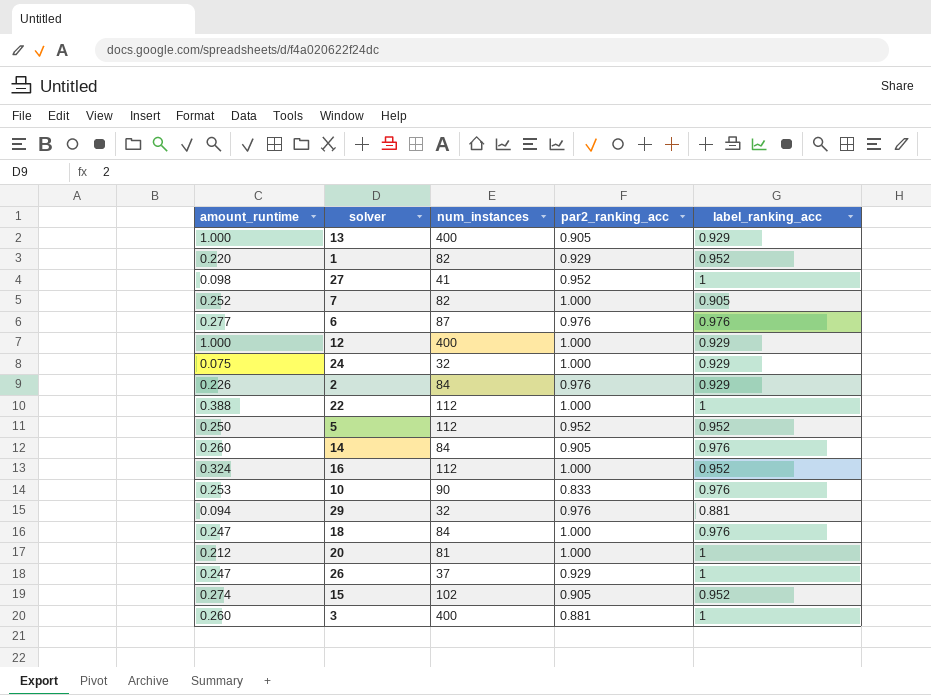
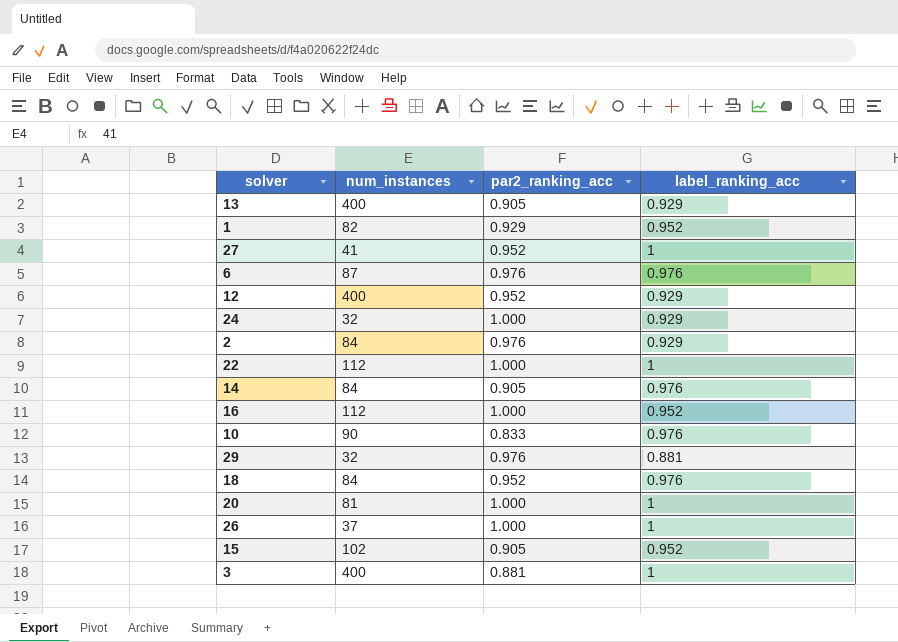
column amount_runtime | position: 1 -> none
row 7: 0.252 | 82 | 1.000 | 0.905 -> none
row 5: 0.250 | 112 | 0.952 | 0.952 -> none
12 | par2_ranking_acc: 1.000 -> 0.952
18 | par2_ranking_acc: 1.000 -> 0.952
26 | par2_ranking_acc: 0.929 -> 1.000

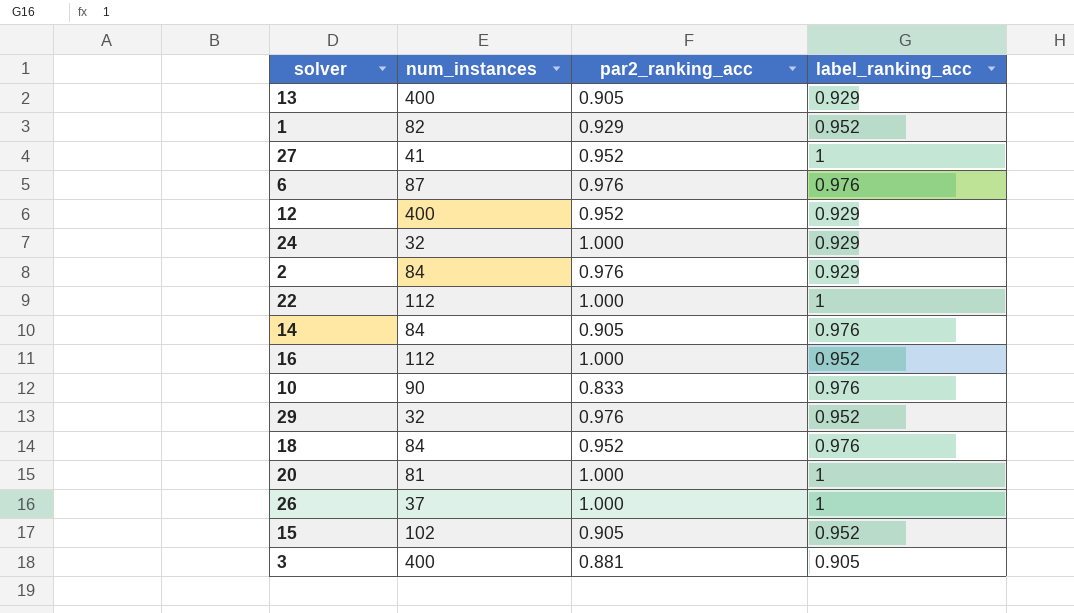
29 | label_ranking_acc: 0.881 -> 0.952
3 | label_ranking_acc: 1 -> 0.905

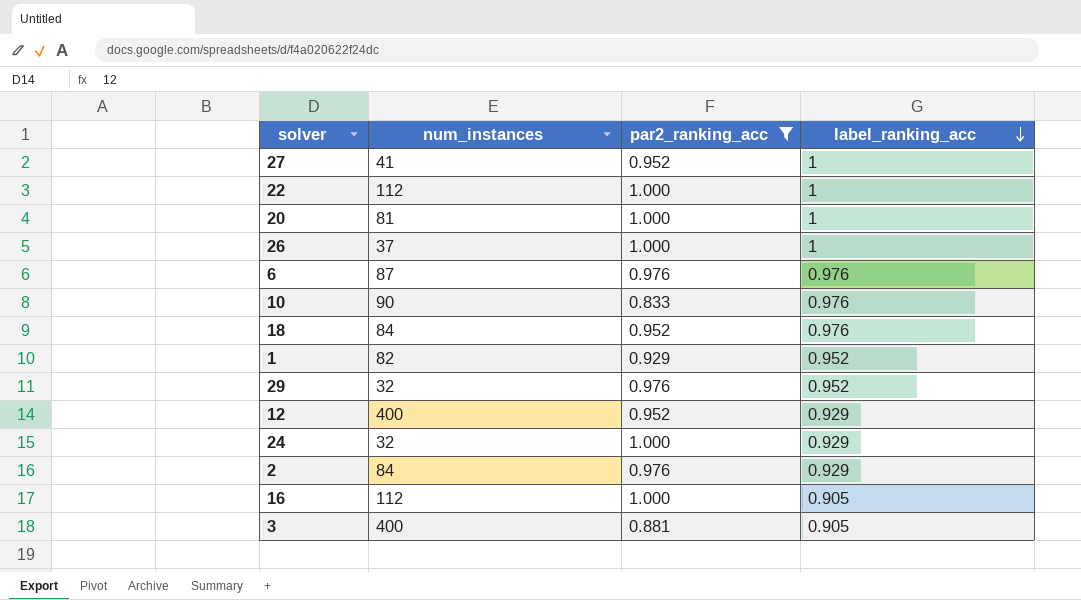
filter: none -> par2_ranking_acc != 0.905
row order: none -> label_ranking_acc descending
16 | label_ranking_acc: 0.952 -> 0.905

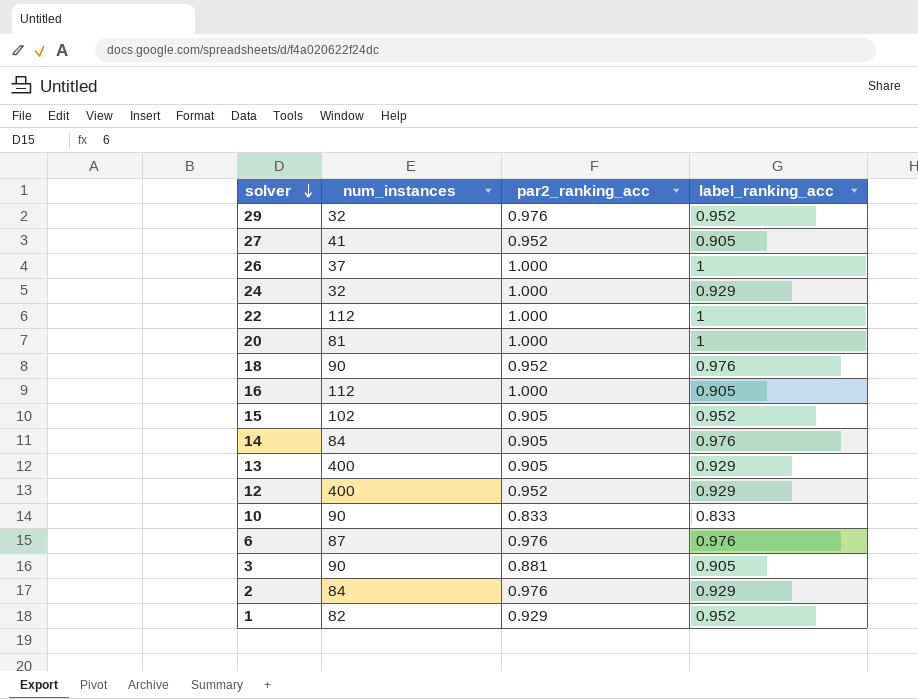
filter: par2_ranking_acc != 0.905 -> none
row order: label_ranking_acc descending -> solver descending
27 | label_ranking_acc: 1 -> 0.905
18 | num_instances: 84 -> 90
10 | label_ranking_acc: 0.976 -> 0.833
3 | num_instances: 400 -> 90

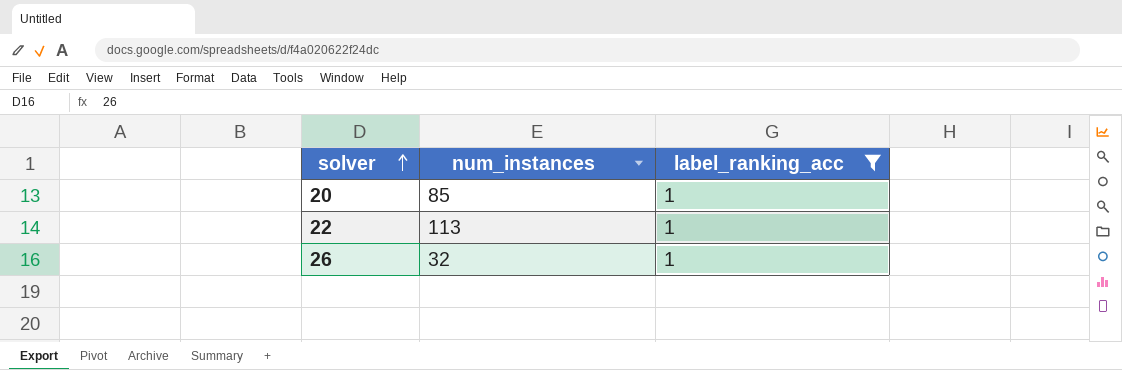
filter: none -> label_ranking_acc = 1
row order: solver descending -> solver ascending
column par2_ranking_acc | position: 3 -> none
20 | num_instances: 81 -> 85
22 | num_instances: 112 -> 113
26 | num_instances: 37 -> 32

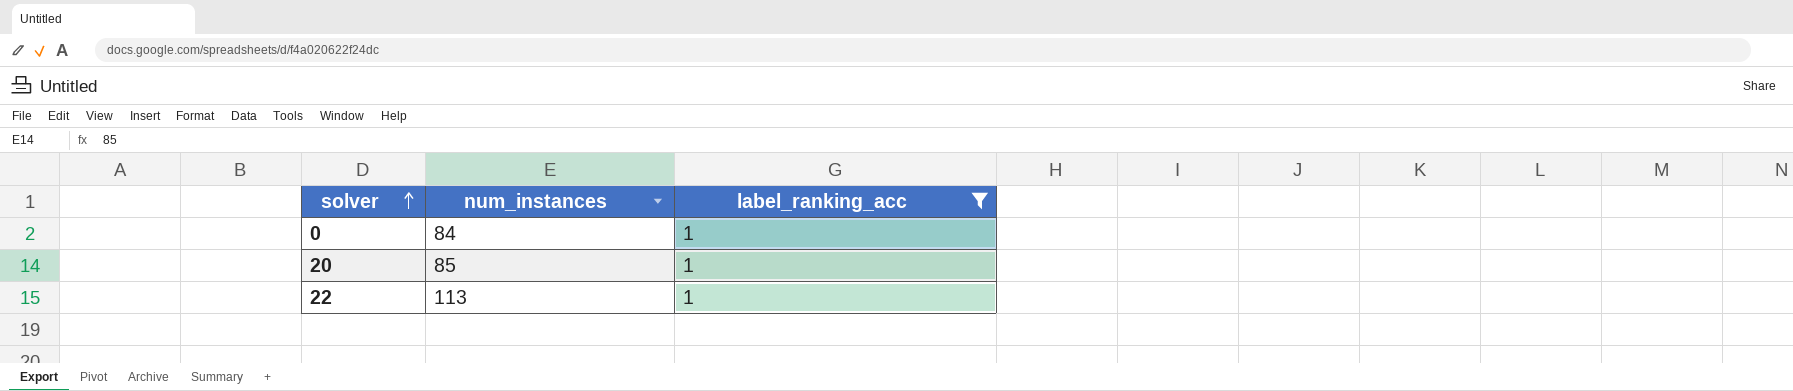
row 26: 32 | 1 -> none
row 0: none -> 84 | 1

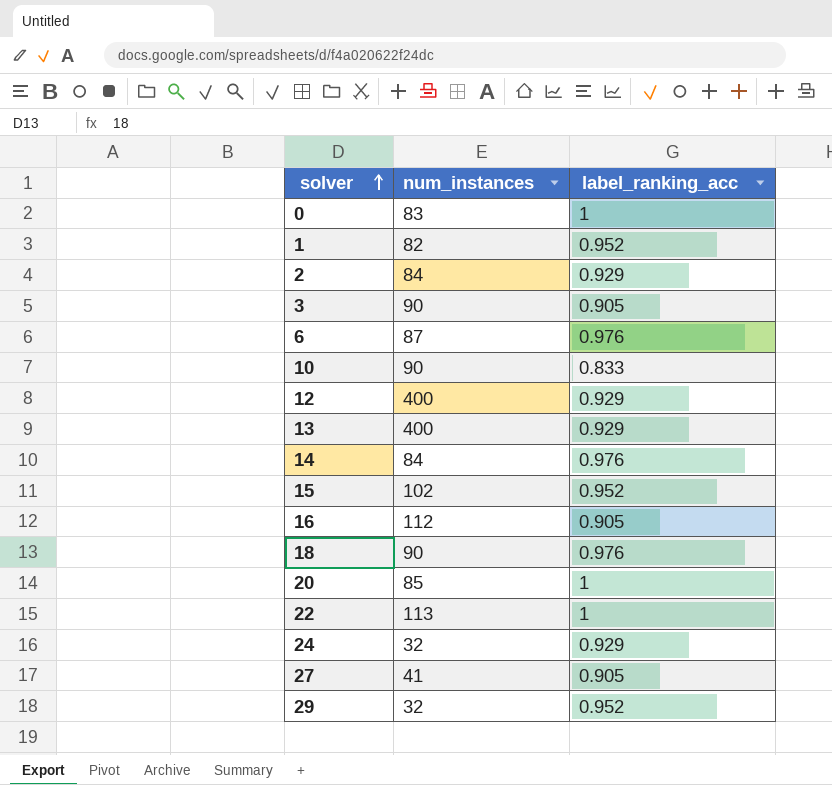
filter: label_ranking_acc = 1 -> none
0 | num_instances: 84 -> 83

